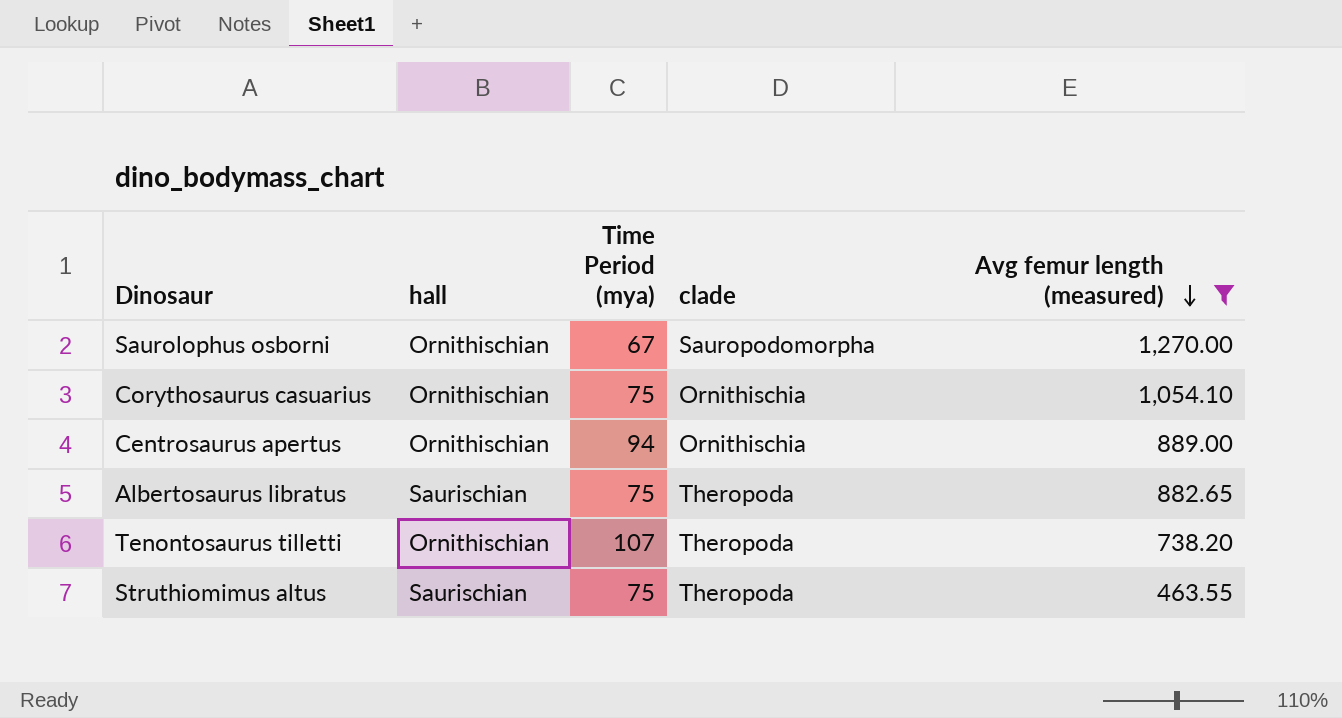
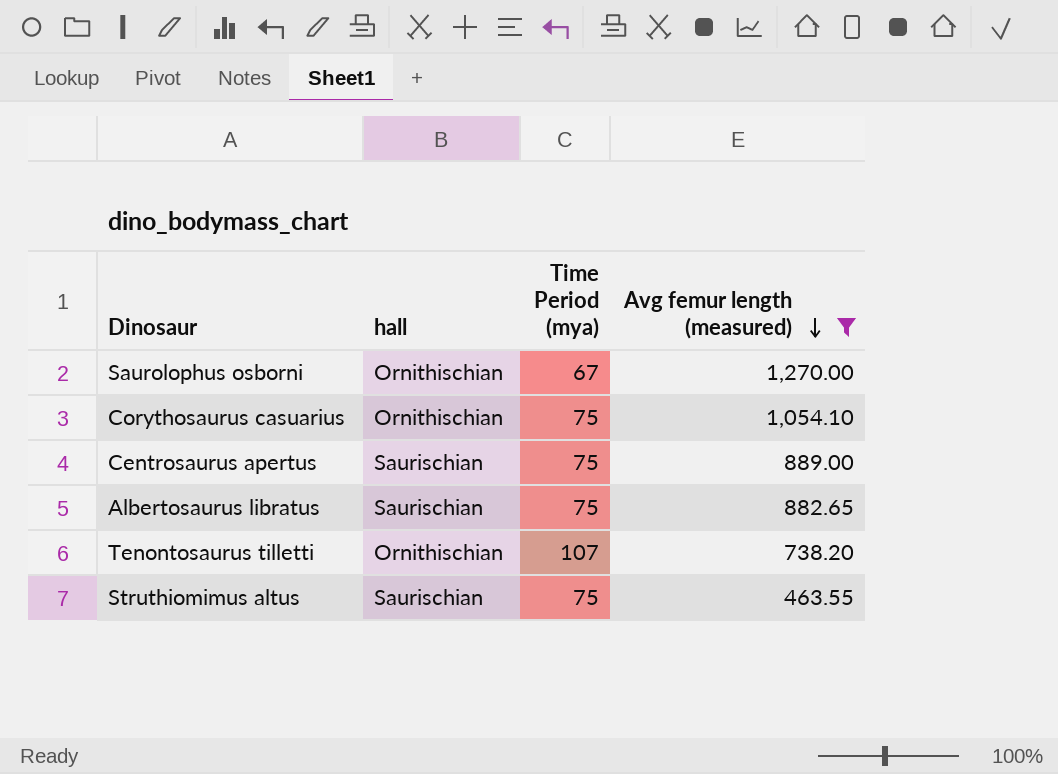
column clade | position: 4 -> none
Centrosaurus apertus | hall: Ornithischian -> Saurischian
Centrosaurus apertus | Time Period (mya): 94 -> 75

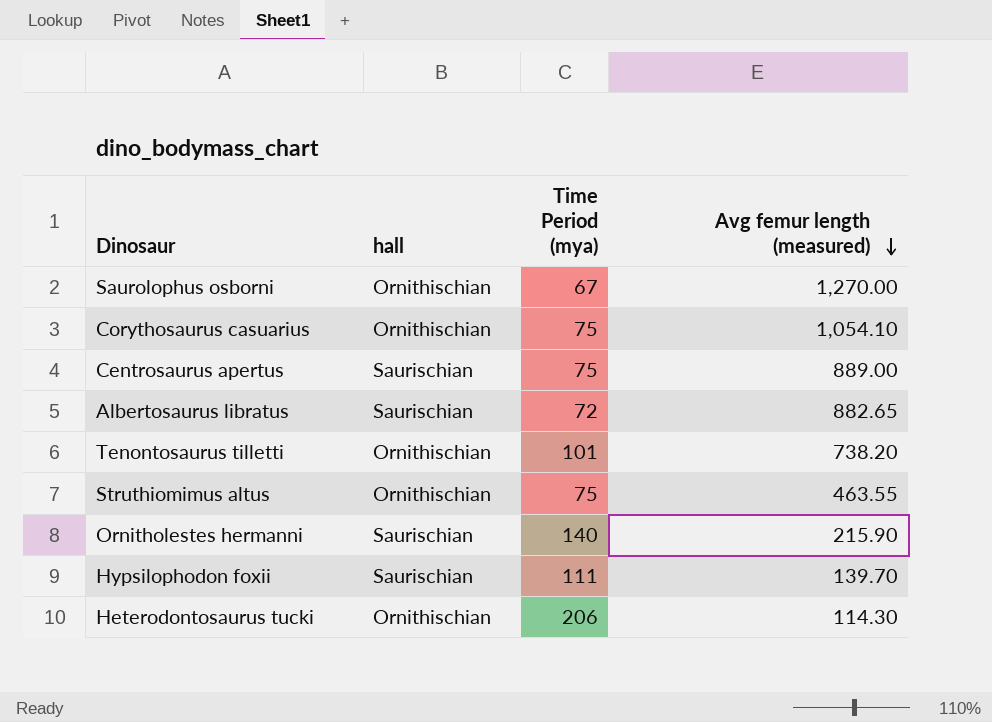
filter: Avg femur length (measured) >= 463.55 -> none
Albertosaurus libratus | Time Period (mya): 75 -> 72
Tenontosaurus tilletti | Time Period (mya): 107 -> 101
Struthiomimus altus | hall: Saurischian -> Ornithischian

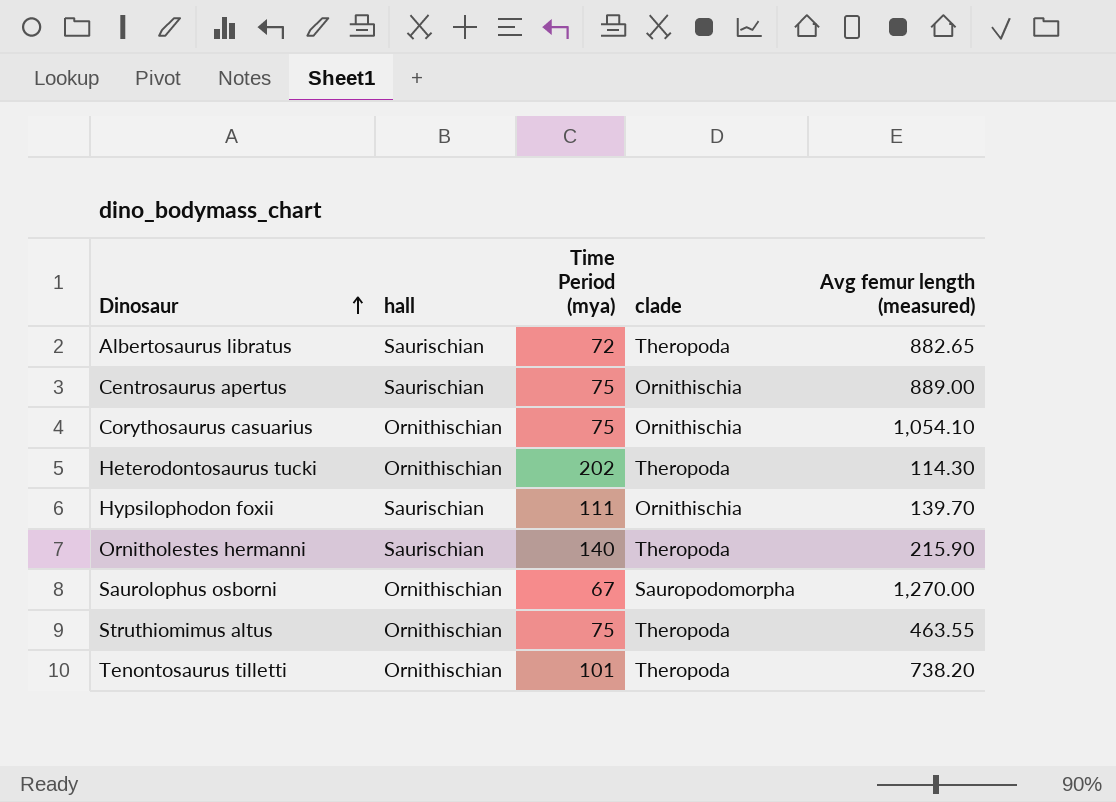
row order: Avg femur length (measured) descending -> Dinosaur ascending
column clade | position: none -> 4
Heterodontosaurus tucki | Time Period (mya): 206 -> 202

